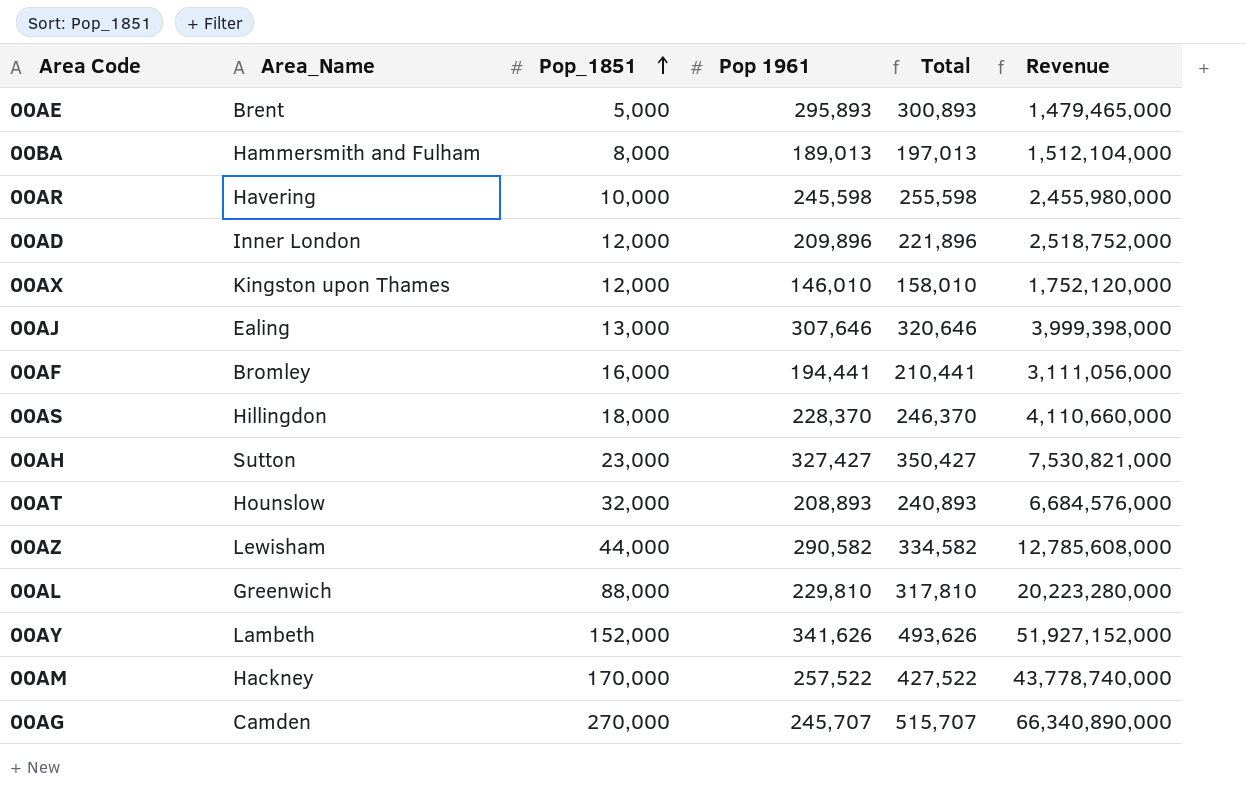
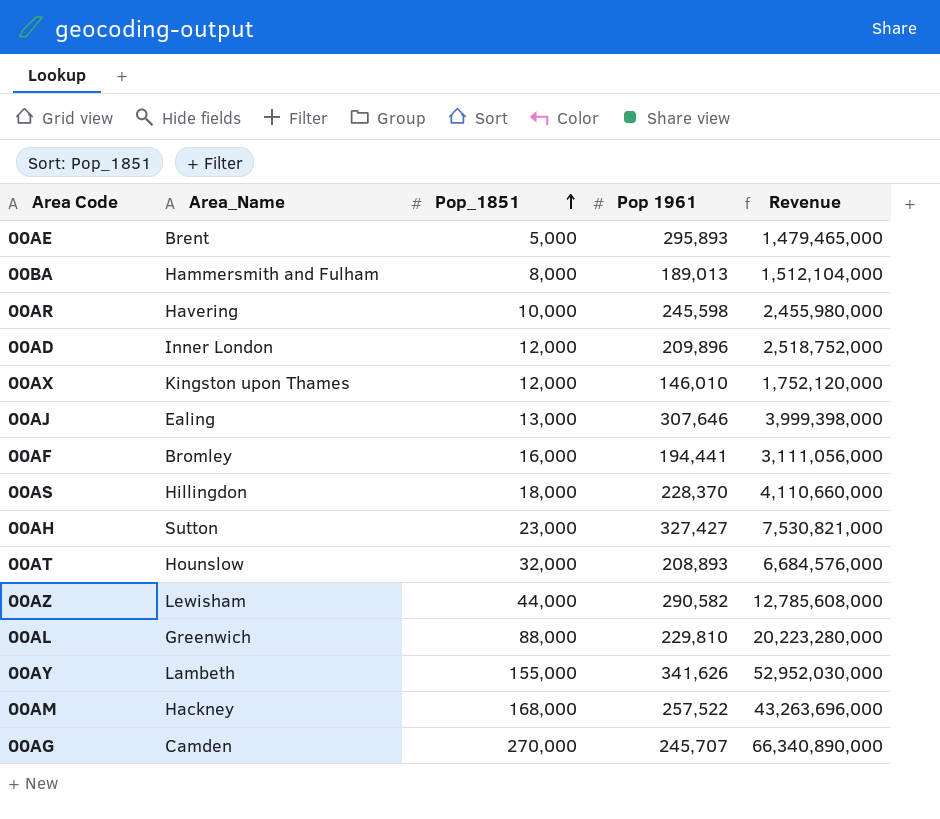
column Total | formula: [Pop_1851] + [Pop 1961] -> none
00AY | Pop_1851: 152,000 -> 155,000
00AY | Revenue: 51,927,152,000 -> 52,952,030,000
00AM | Pop_1851: 170,000 -> 168,000
00AM | Revenue: 43,778,740,000 -> 43,263,696,000

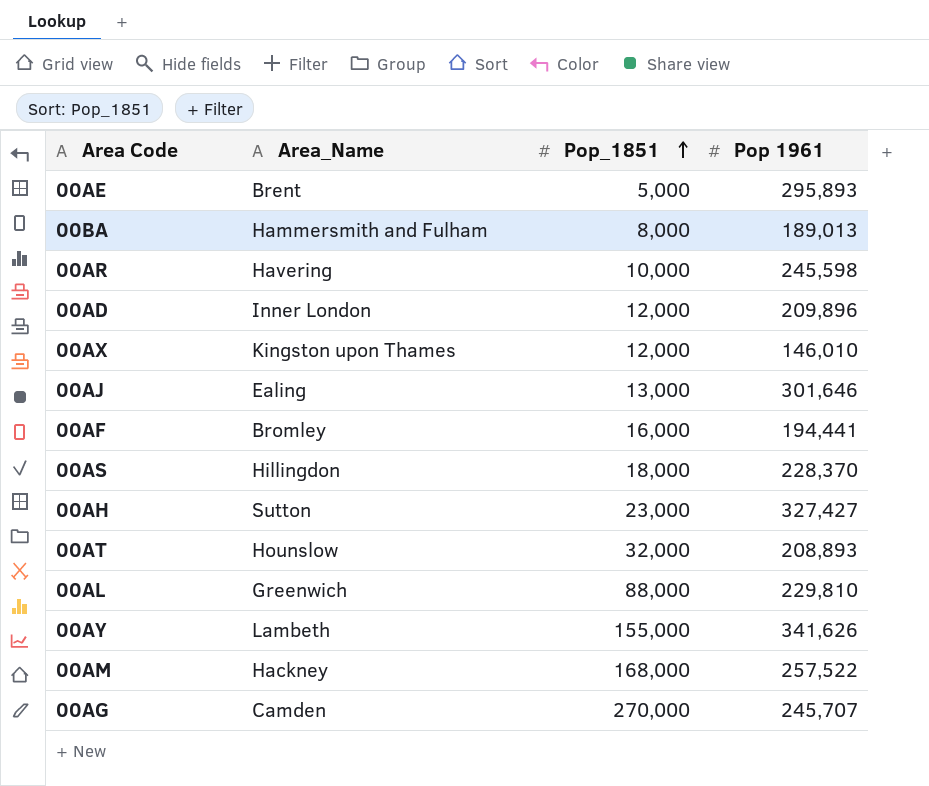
column Revenue | formula: [Pop_1851] * [Pop 1961] -> none
row 00AZ: Lewisham | 44,000 | 290,582 | 12,785,608,000 -> none
00AJ | Pop 1961: 307,646 -> 301,646

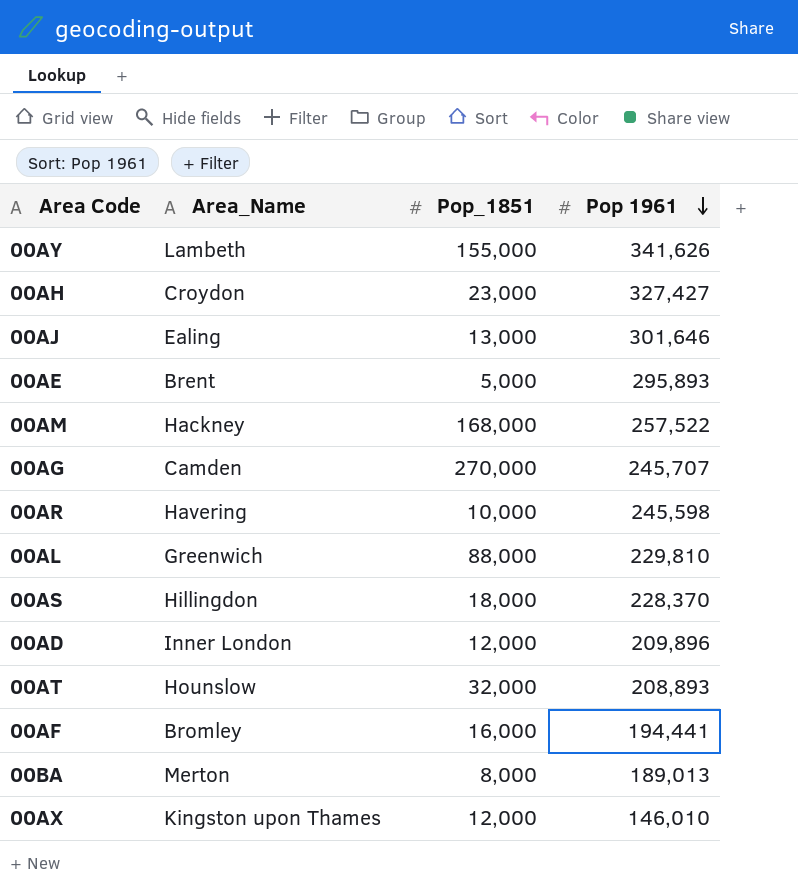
row order: Pop_1851 ascending -> Pop 1961 descending
00AH | Area_Name: Sutton -> Croydon
00BA | Area_Name: Hammersmith and Fulham -> Merton

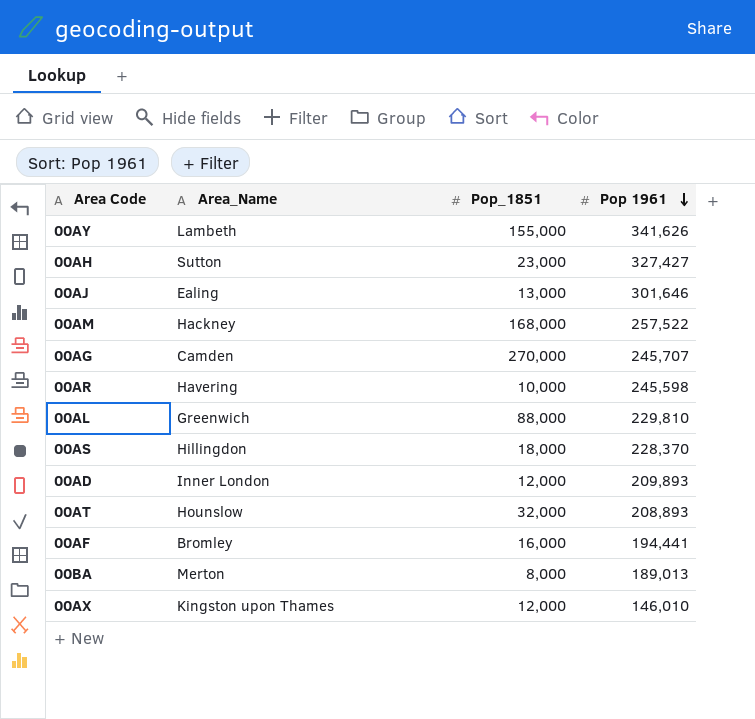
row 00AE: Brent | 5,000 | 295,893 -> none
00AH | Area_Name: Croydon -> Sutton
00AD | Pop 1961: 209,896 -> 209,893

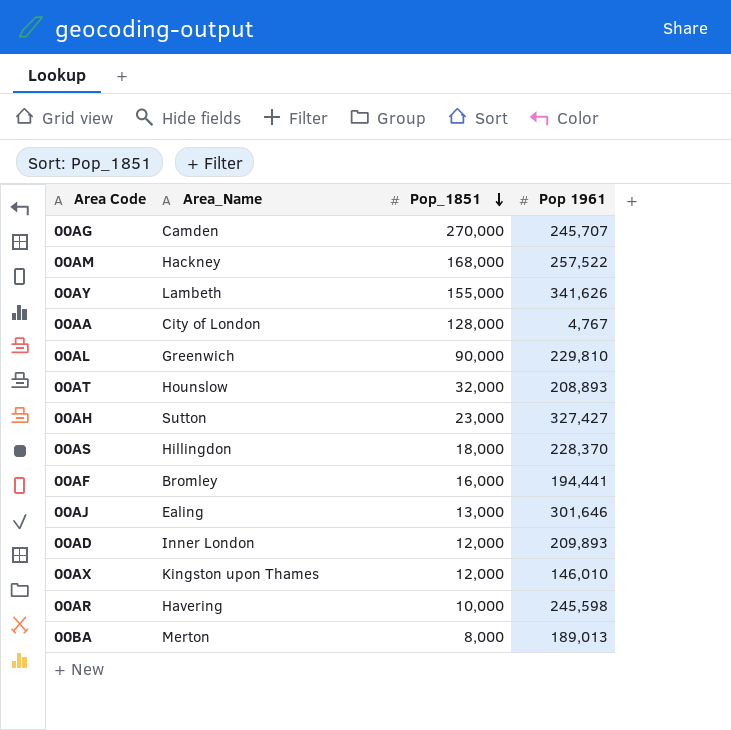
row order: Pop 1961 descending -> Pop_1851 descending
row 00AA: none -> City of London | 128,000 | 4,767
00AL | Pop_1851: 88,000 -> 90,000

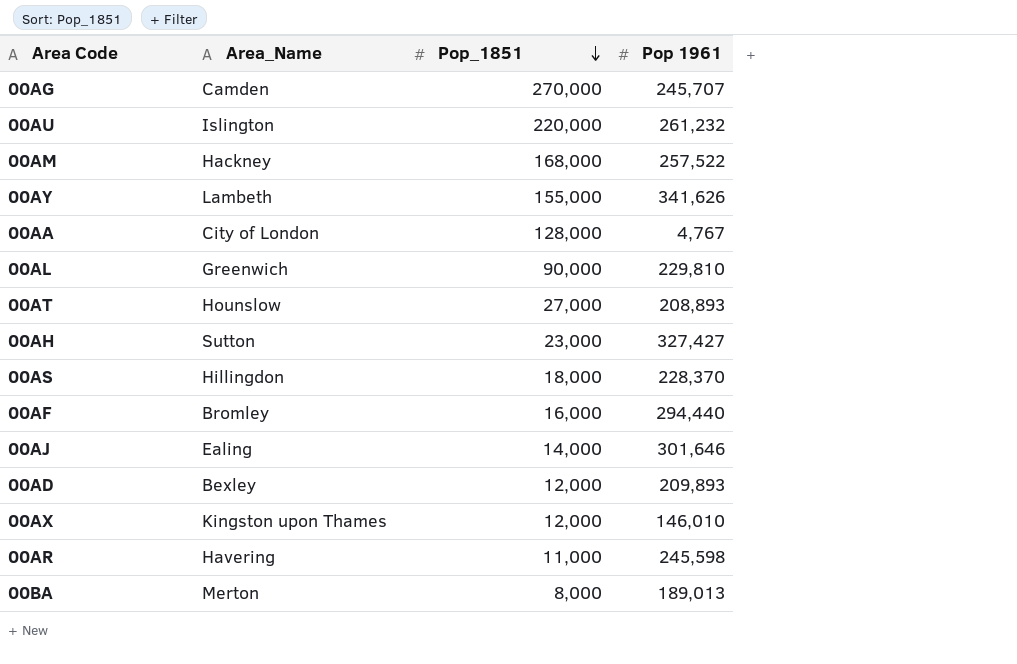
row 00AU: none -> Islington | 220,000 | 261,232
00AT | Pop_1851: 32,000 -> 27,000
00AF | Pop 1961: 194,441 -> 294,440
00AJ | Pop_1851: 13,000 -> 14,000
00AD | Area_Name: Inner London -> Bexley
00AR | Pop_1851: 10,000 -> 11,000

